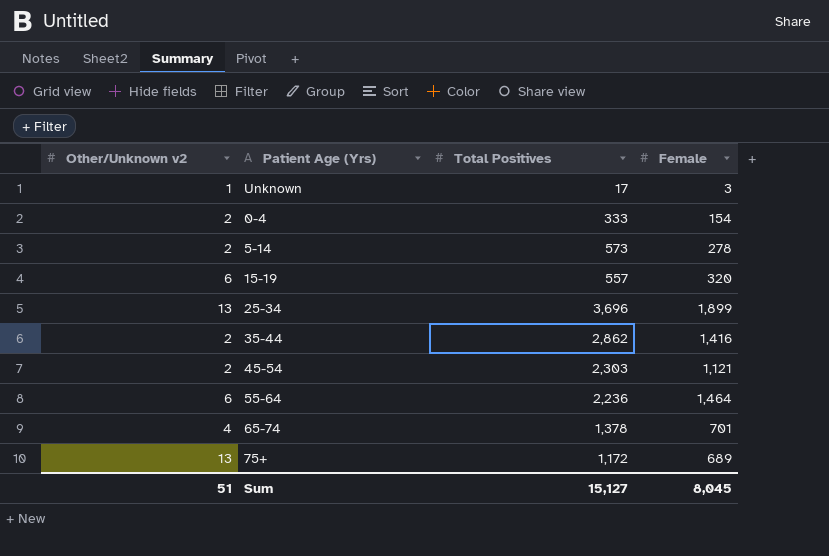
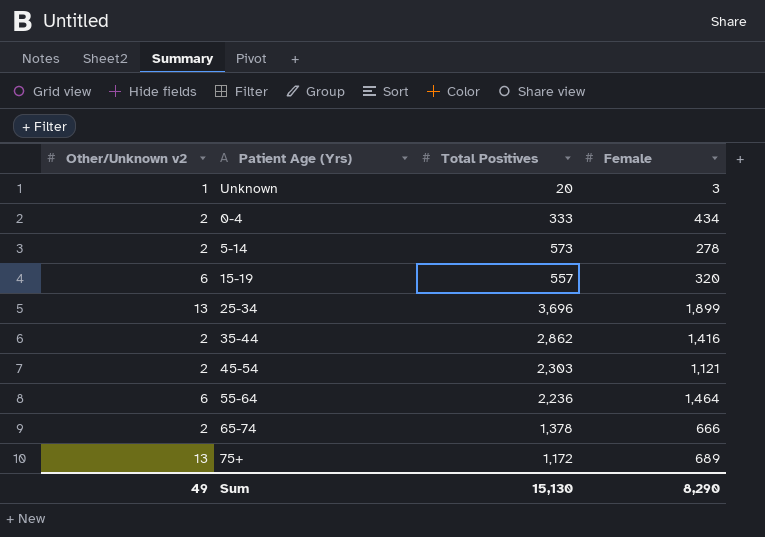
Unknown | Total Positives: 17 -> 20
0-4 | Female: 154 -> 434
65-74 | Other/Unknown v2: 4 -> 2
65-74 | Female: 701 -> 666
Sum | Other/Unknown v2: 51 -> 49
Sum | Total Positives: 15,127 -> 15,130
Sum | Female: 8,045 -> 8,290

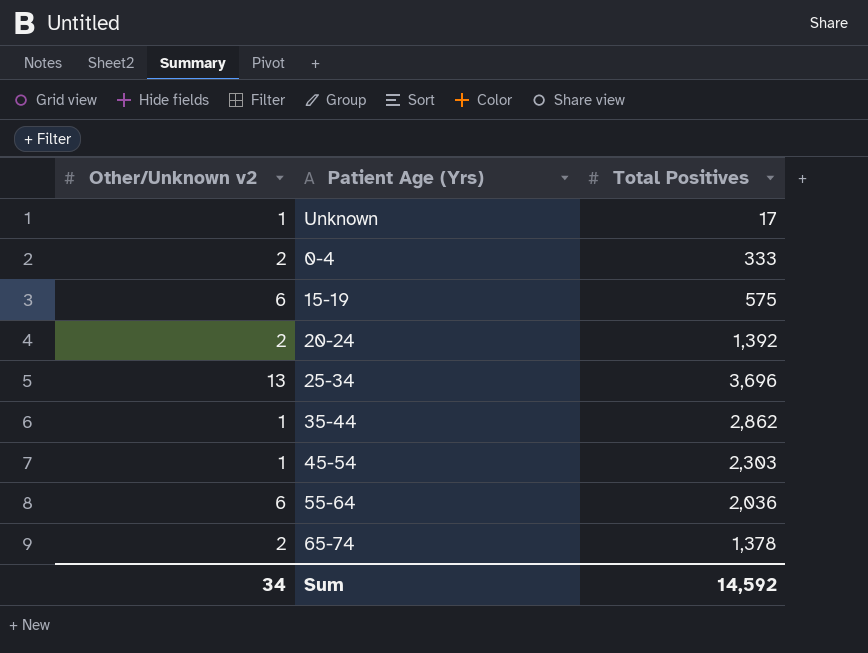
column Female | position: 4 -> none
row 5-14: 2 | 573 | 278 -> none
row 75+: 13 | 1,172 | 689 -> none
Unknown | Total Positives: 20 -> 17
15-19 | Total Positives: 557 -> 575
row 20-24: none -> 2 | 1,392
35-44 | Other/Unknown v2: 2 -> 1
45-54 | Other/Unknown v2: 2 -> 1
55-64 | Total Positives: 2,236 -> 2,036
Sum | Other/Unknown v2: 49 -> 34
Sum | Total Positives: 15,130 -> 14,592

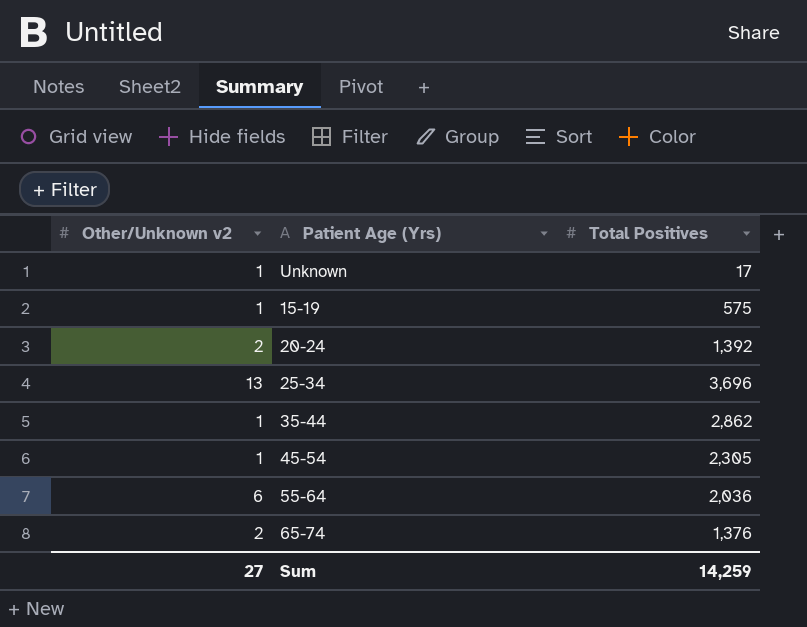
row 0-4: 2 | 333 -> none
15-19 | Other/Unknown v2: 6 -> 1
45-54 | Total Positives: 2,303 -> 2,305
65-74 | Total Positives: 1,378 -> 1,376
Sum | Other/Unknown v2: 34 -> 27
Sum | Total Positives: 14,592 -> 14,259

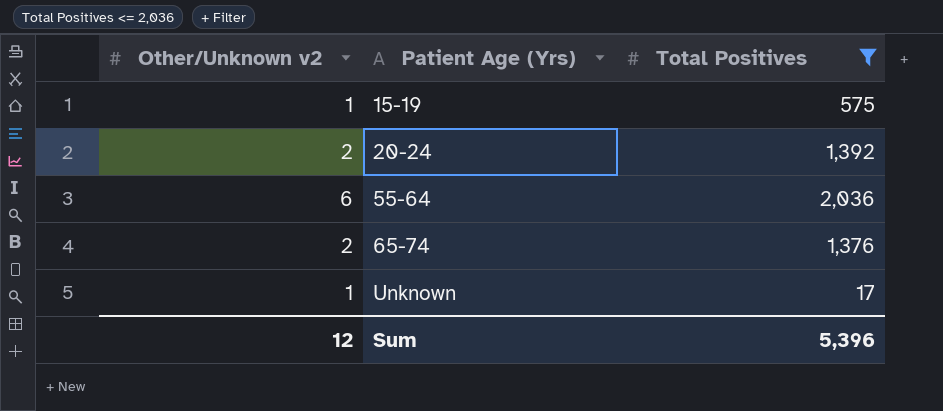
filter: none -> Total Positives <= 2,036
row order: none -> Patient Age (Yrs) ascending
Sum | Other/Unknown v2: 27 -> 12
Sum | Total Positives: 14,259 -> 5,396

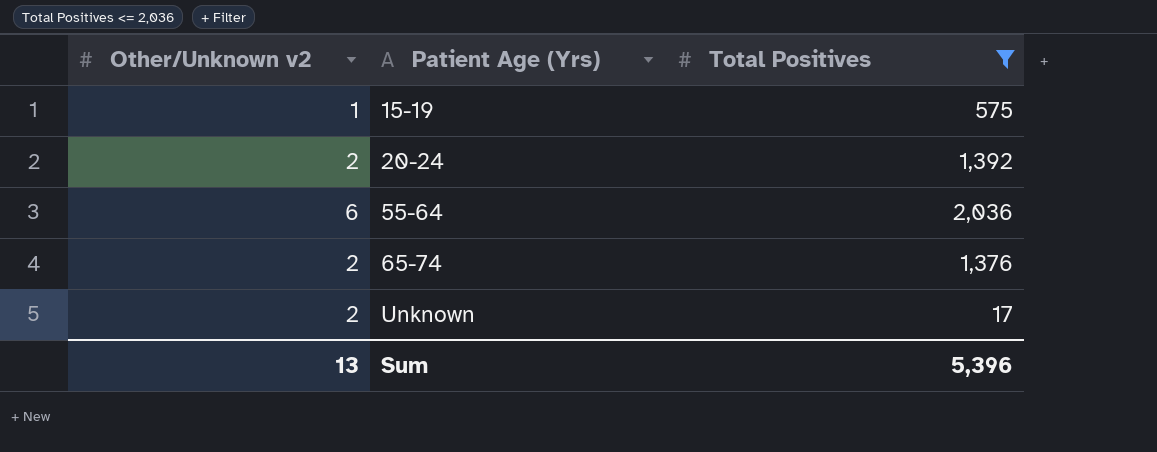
Unknown | Other/Unknown v2: 1 -> 2
Sum | Other/Unknown v2: 12 -> 13

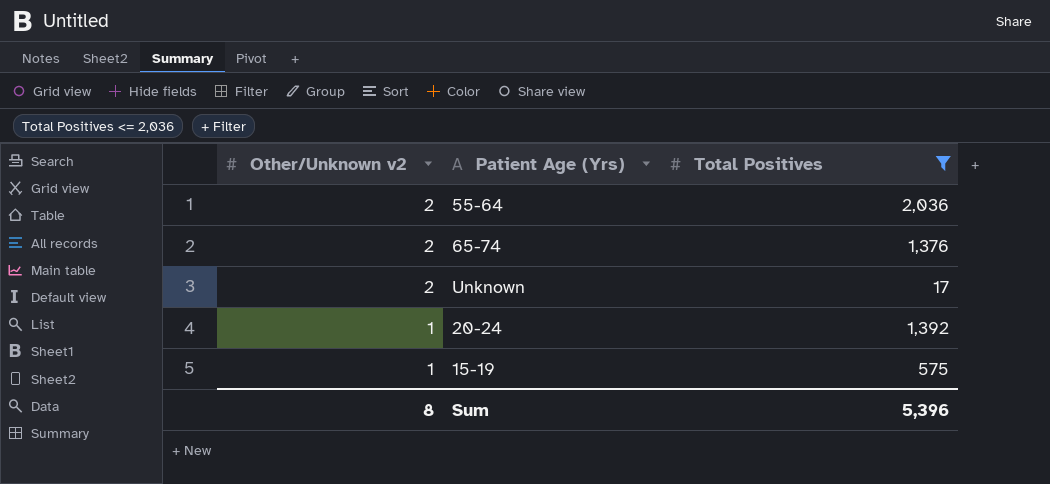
row order: Patient Age (Yrs) ascending -> Other/Unknown v2 descending
55-64 | Other/Unknown v2: 6 -> 2
20-24 | Other/Unknown v2: 2 -> 1
Sum | Other/Unknown v2: 13 -> 8

